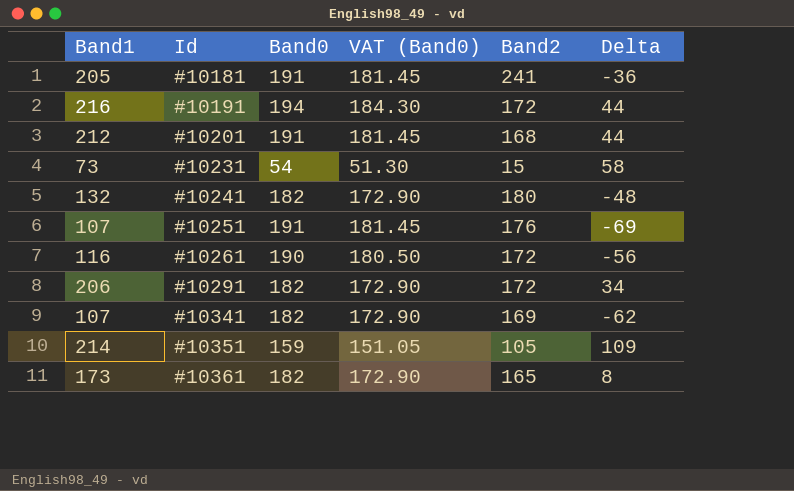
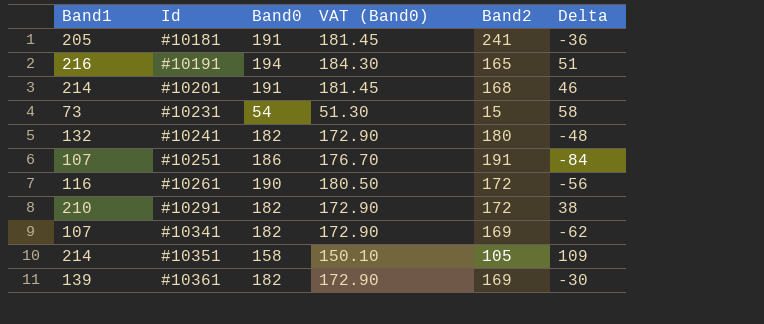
#10191 | Band2: 172 -> 165
#10191 | Delta: 44 -> 51
#10201 | Band1: 212 -> 214
#10201 | Delta: 44 -> 46
#10251 | Band0: 191 -> 186
#10251 | VAT (Band0): 181.45 -> 176.70
#10251 | Band2: 176 -> 191
#10251 | Delta: -69 -> -84
#10291 | Band1: 206 -> 210
#10291 | Delta: 34 -> 38
#10351 | Band0: 159 -> 158
#10351 | VAT (Band0): 151.05 -> 150.10
#10361 | Band1: 173 -> 139
#10361 | Band2: 165 -> 169
#10361 | Delta: 8 -> -30

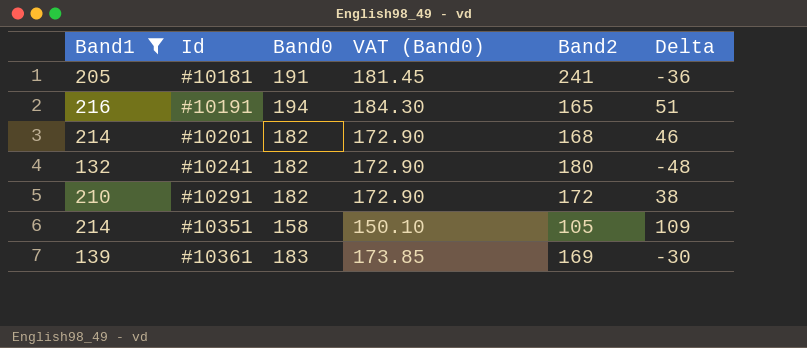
filter: none -> Band1 >= 132
#10201 | Band0: 191 -> 182
#10201 | VAT (Band0): 181.45 -> 172.90
#10361 | Band0: 182 -> 183
#10361 | VAT (Band0): 172.90 -> 173.85

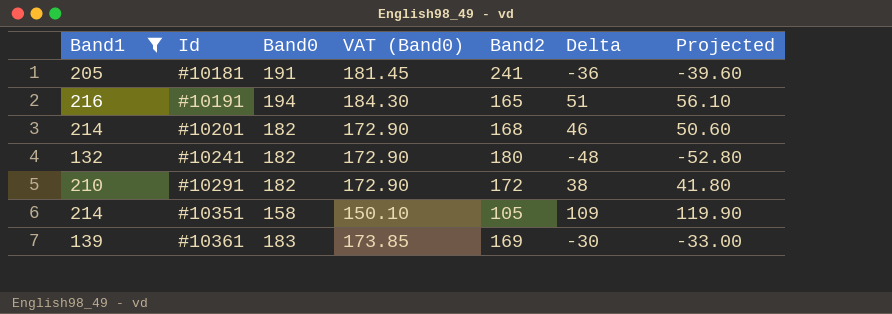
column Projected | formula: none -> [Delta] * 1.1

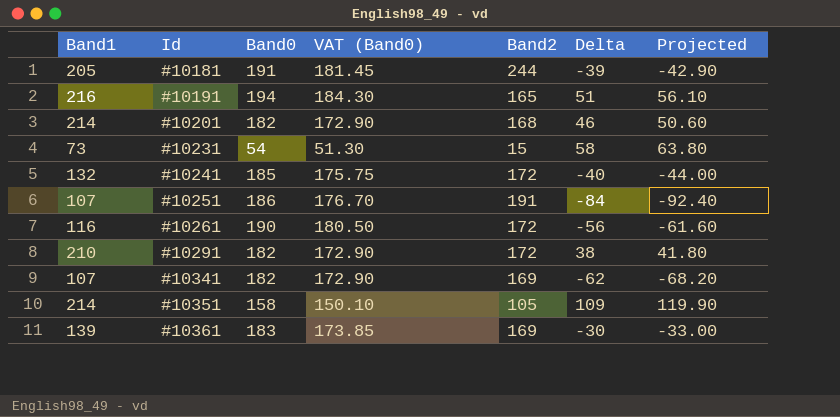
filter: Band1 >= 132 -> none
#10181 | Band2: 241 -> 244
#10181 | Delta: -36 -> -39
#10181 | Projected: -39.60 -> -42.90
#10241 | Band0: 182 -> 185
#10241 | VAT (Band0): 172.90 -> 175.75
#10241 | Band2: 180 -> 172
#10241 | Delta: -48 -> -40
#10241 | Projected: -52.80 -> -44.00

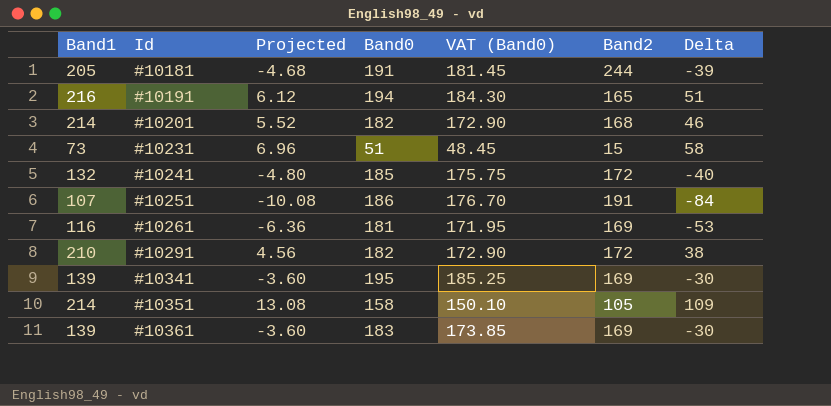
column Projected | formula: [Delta] * 1.1 -> [Delta] * 0.12
column Projected | position: 7 -> 3
#10231 | Band0: 54 -> 51
#10231 | VAT (Band0): 51.30 -> 48.45
#10261 | Band0: 190 -> 181
#10261 | VAT (Band0): 180.50 -> 171.95
#10261 | Band2: 172 -> 169
#10261 | Delta: -56 -> -53
#10341 | Band1: 107 -> 139
#10341 | Band0: 182 -> 195
#10341 | VAT (Band0): 172.90 -> 185.25
#10341 | Delta: -62 -> -30

